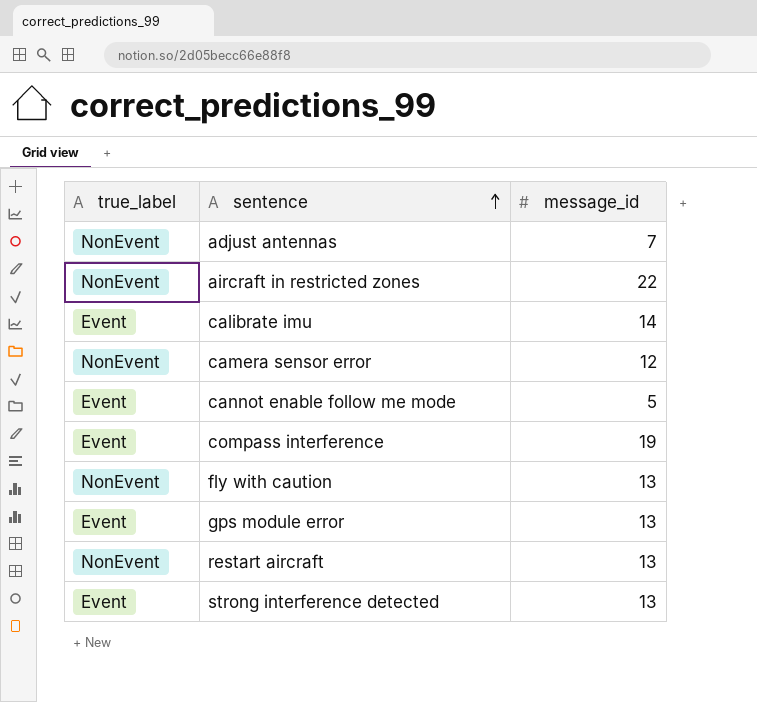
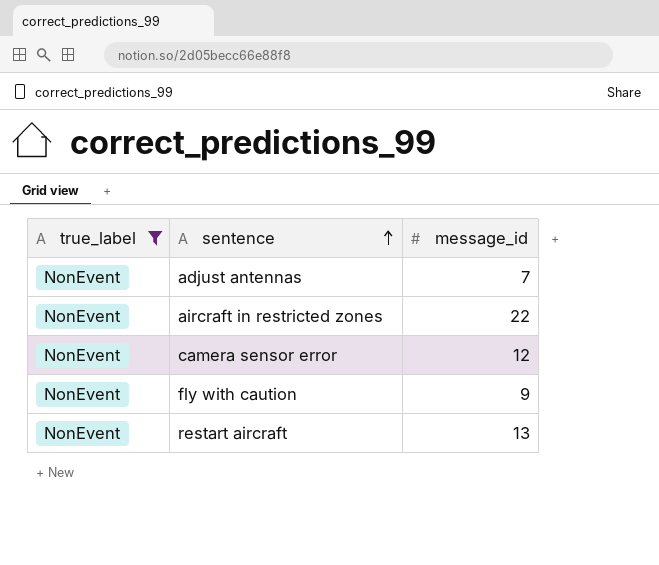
filter: none -> true_label = NonEvent
fly with caution | message_id: 13 -> 9

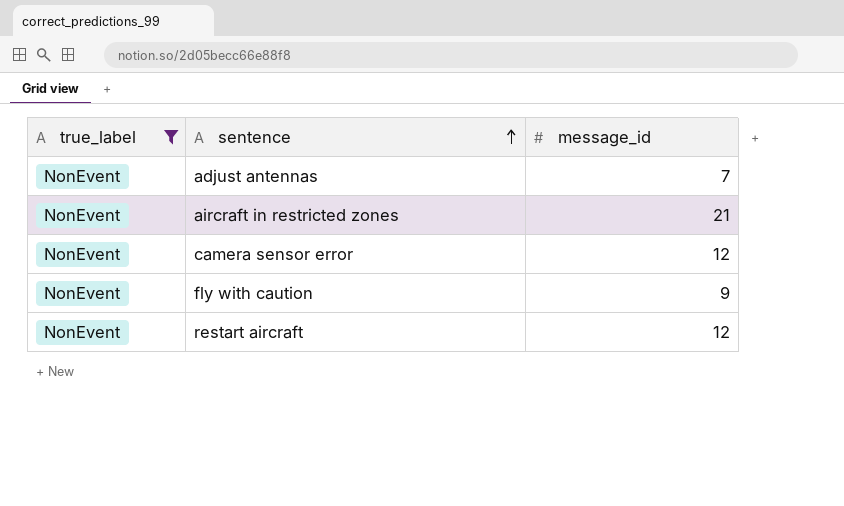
aircraft in restricted zones | message_id: 22 -> 21
restart aircraft | message_id: 13 -> 12

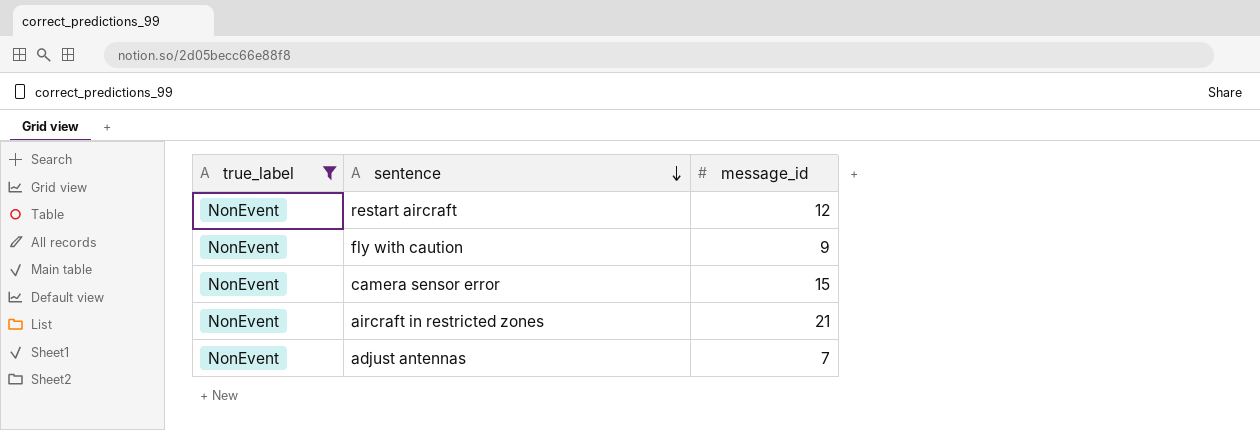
row order: sentence ascending -> sentence descending
camera sensor error | message_id: 12 -> 15

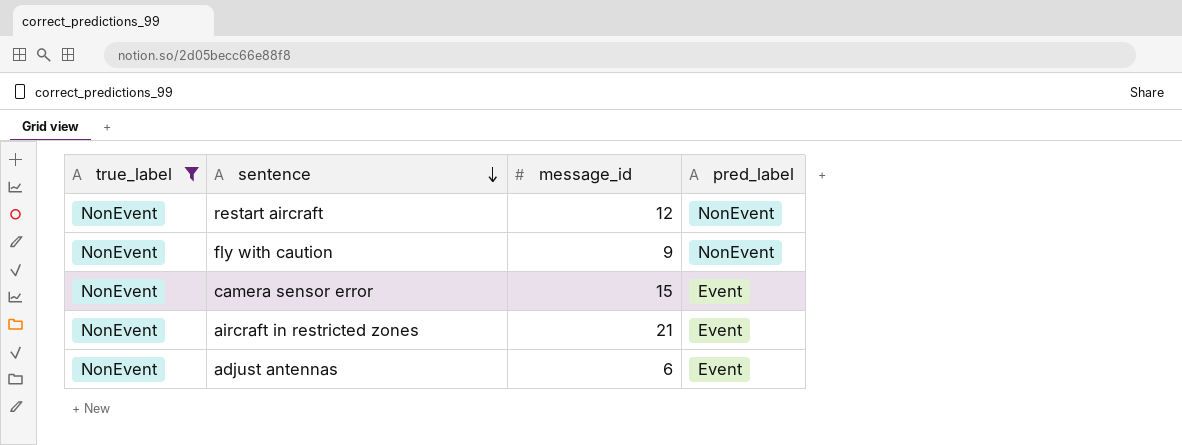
column pred_label | position: none -> 4
adjust antennas | message_id: 7 -> 6

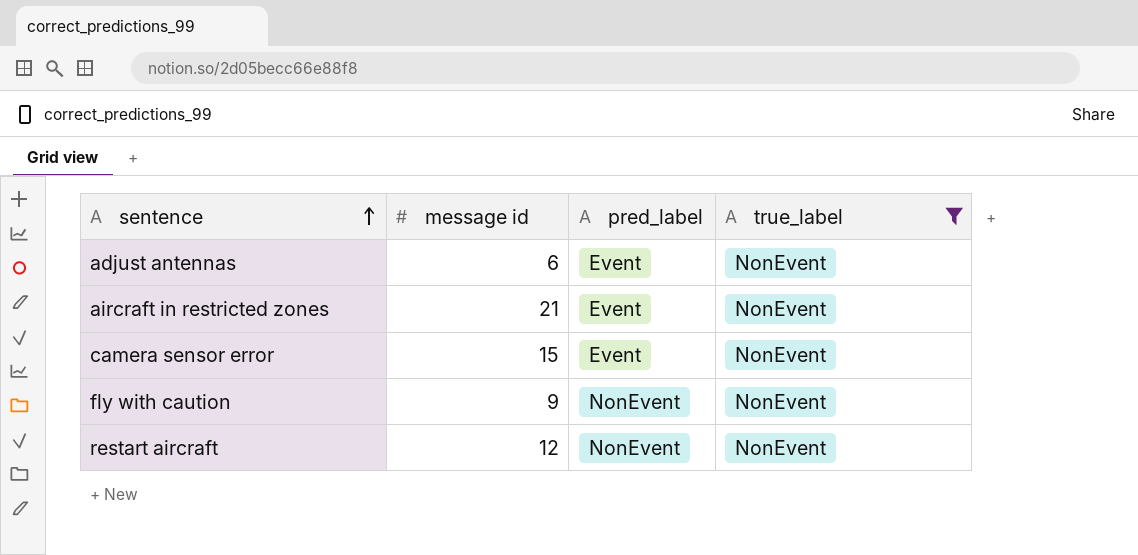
row order: sentence descending -> sentence ascending
column name: message_id -> message id
column true_label | position: 1 -> 4

